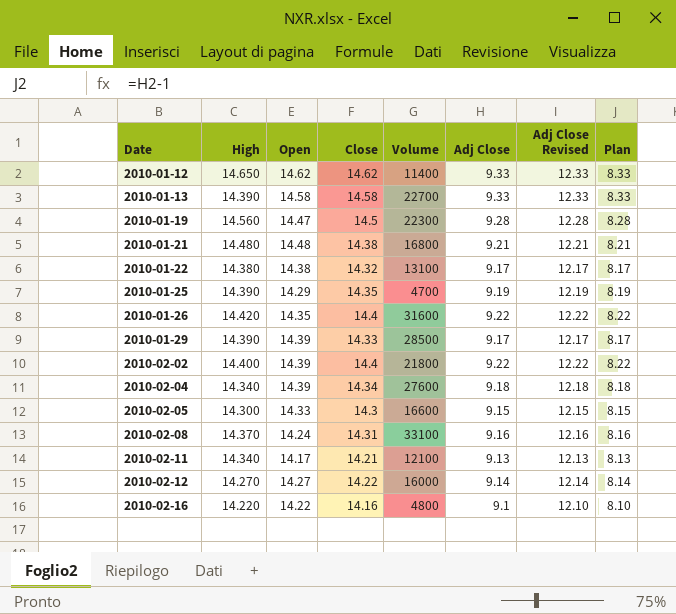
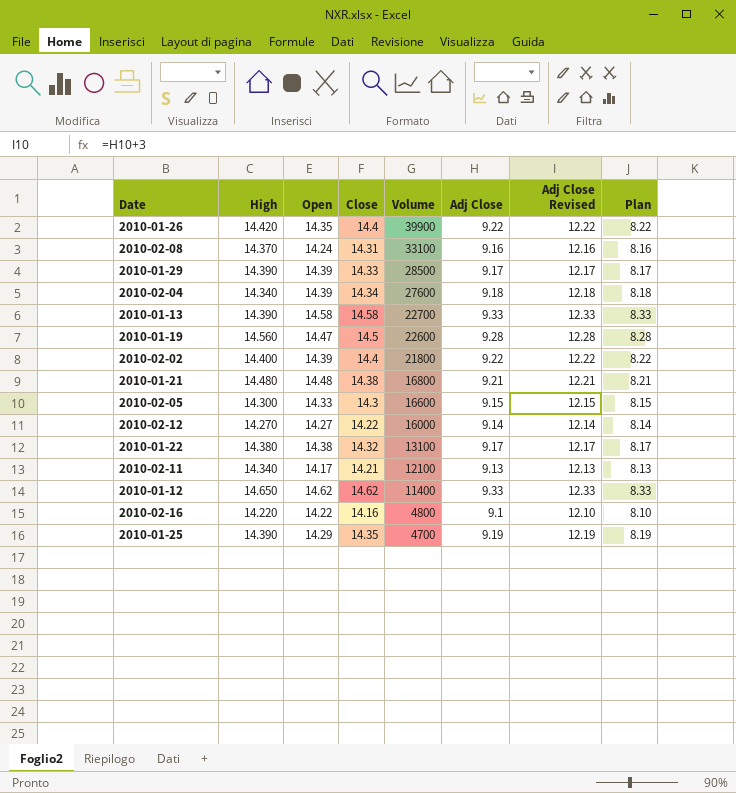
row order: Date ascending -> Volume descending
2010-01-26 | Volume: 31600 -> 39900
2010-01-19 | Volume: 22300 -> 22600

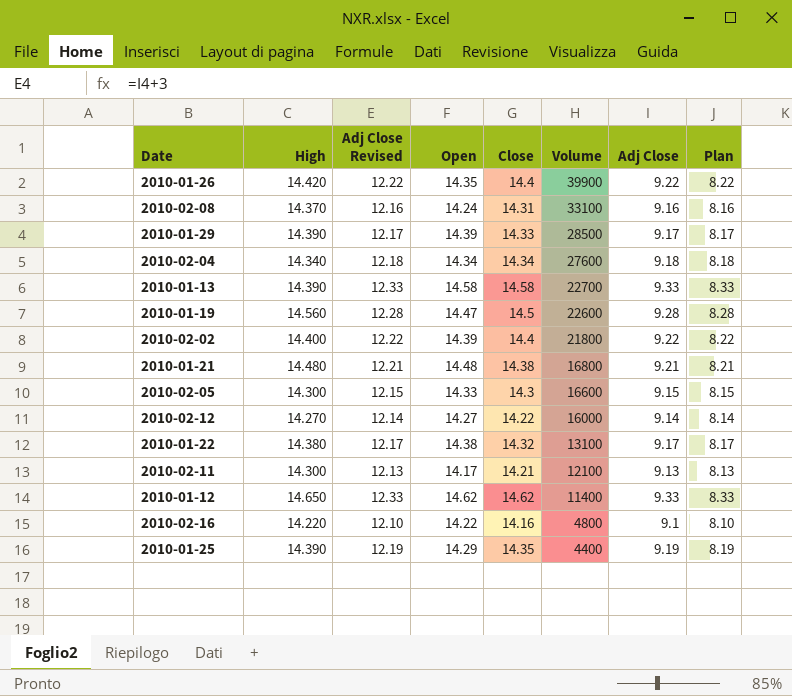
column Adj Close Revised | position: 7 -> 3
2010-02-04 | Open: 14.39 -> 14.34
2010-02-11 | High: 14.340 -> 14.300
2010-01-25 | Volume: 4700 -> 4400

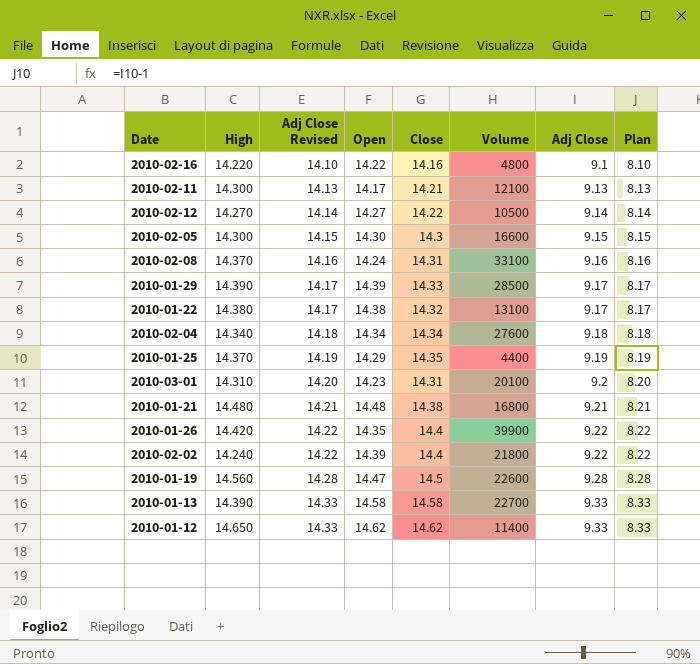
row order: Volume descending -> Adj Close Revised ascending
column Adj Close Revised | formula: [Adj Close] + 3 -> [Adj Close] + 5
2010-02-12 | Volume: 16000 -> 10500
2010-02-05 | Open: 14.33 -> 14.30
2010-01-25 | High: 14.390 -> 14.370
row 2010-03-01: none -> 14.310 | 14.20 | 14.23 | 14.31 | 20100 | 9.2 | 8.20
2010-02-02 | High: 14.400 -> 14.240

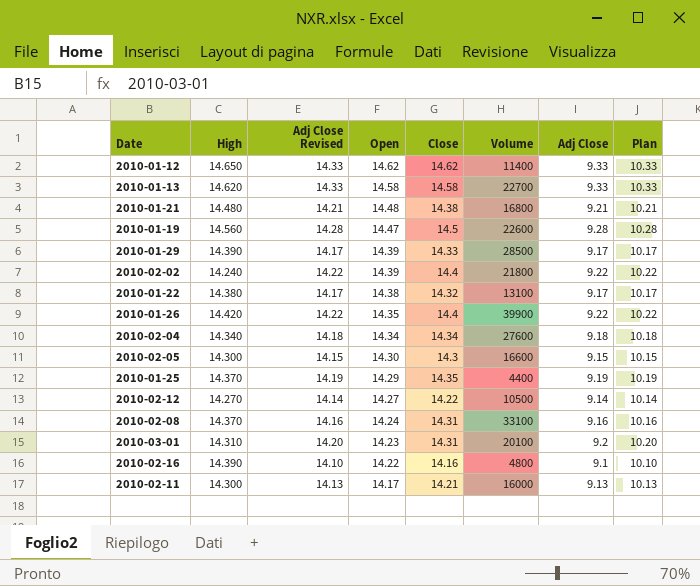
row order: Adj Close Revised ascending -> Open descending
column Plan | formula: [Adj Close] - 1 -> [Adj Close] + 1
2010-01-13 | High: 14.390 -> 14.620
2010-02-16 | High: 14.220 -> 14.390
2010-02-11 | Volume: 12100 -> 16000

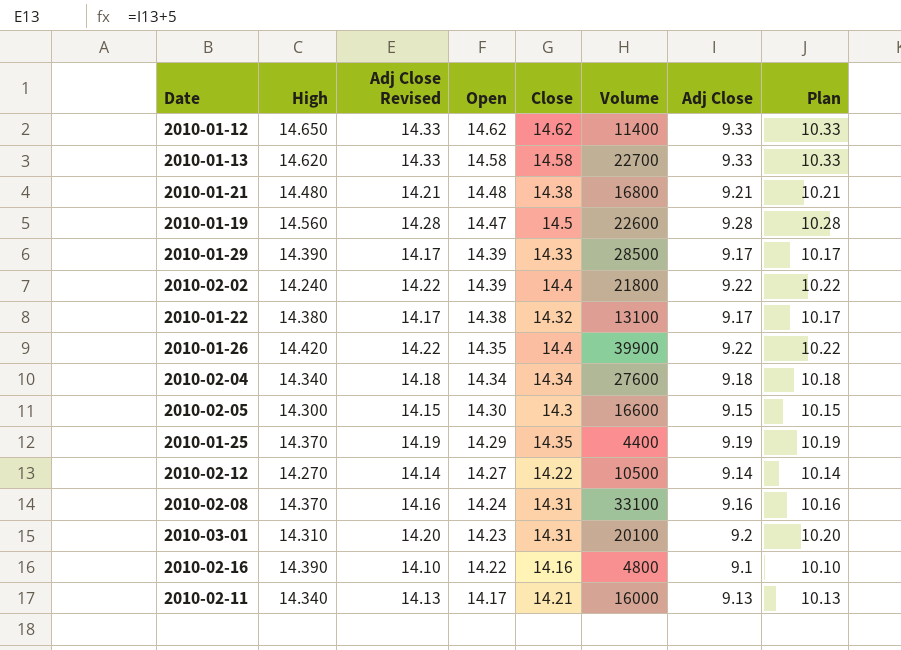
2010-02-11 | High: 14.300 -> 14.340

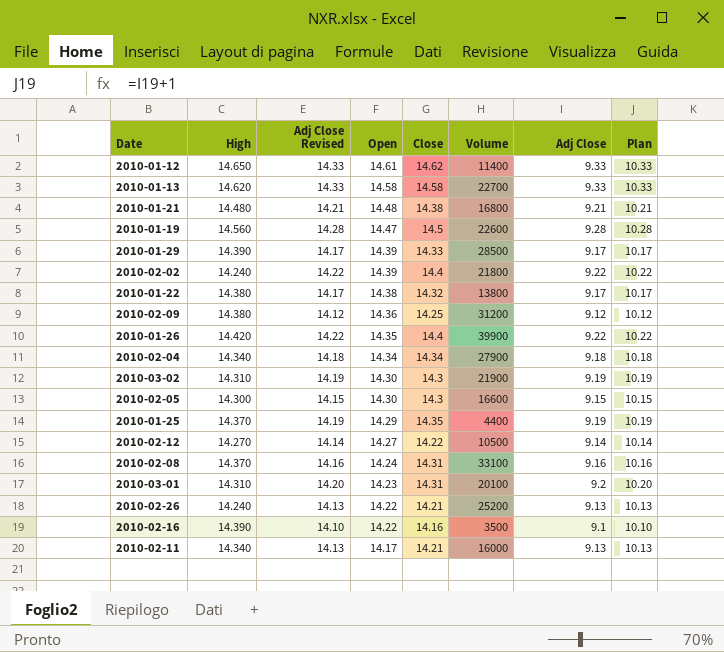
2010-01-12 | Open: 14.62 -> 14.61
2010-01-22 | Volume: 13100 -> 13800
row 2010-02-09: none -> 14.380 | 14.12 | 14.36 | 14.25 | 31200 | 9.12 | 10.12
2010-02-04 | Volume: 27600 -> 27900
row 2010-03-02: none -> 14.310 | 14.19 | 14.30 | 14.3 | 21900 | 9.19 | 10.19
row 2010-02-26: none -> 14.240 | 14.13 | 14.22 | 14.21 | 25200 | 9.13 | 10.13
2010-02-16 | Volume: 4800 -> 3500

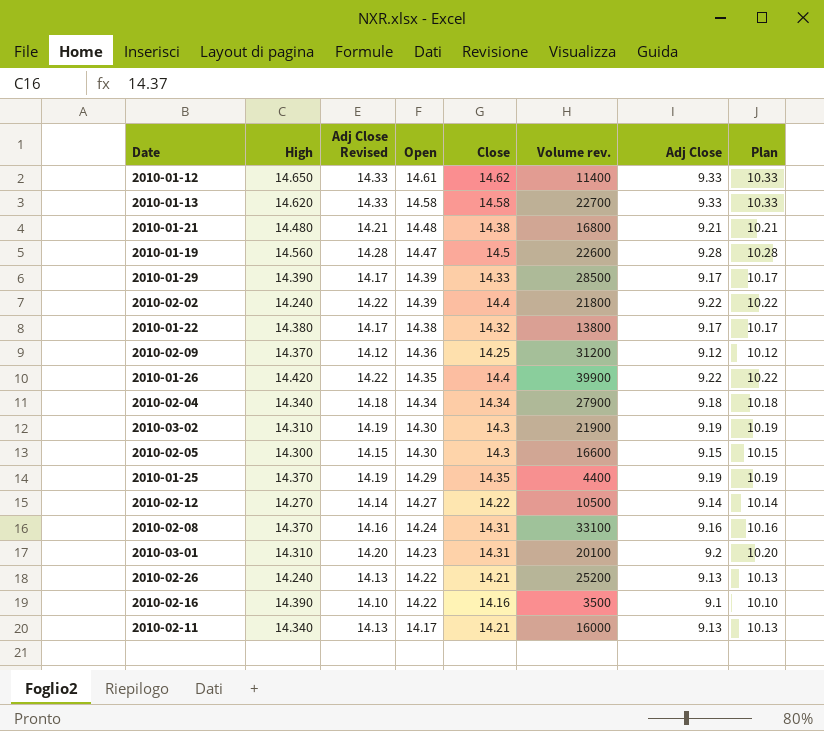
column name: Volume -> Volume rev.
2010-02-09 | High: 14.380 -> 14.370

